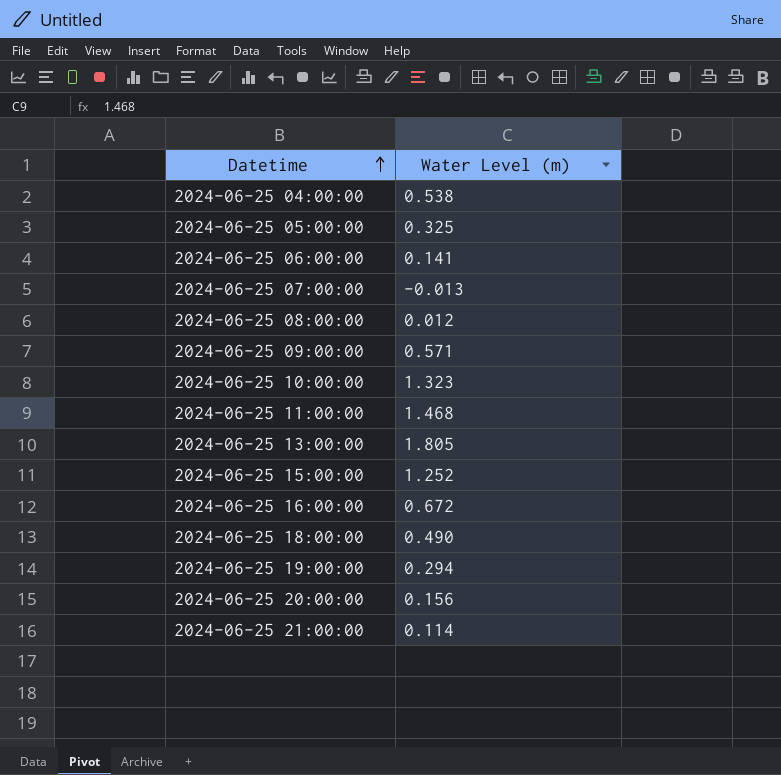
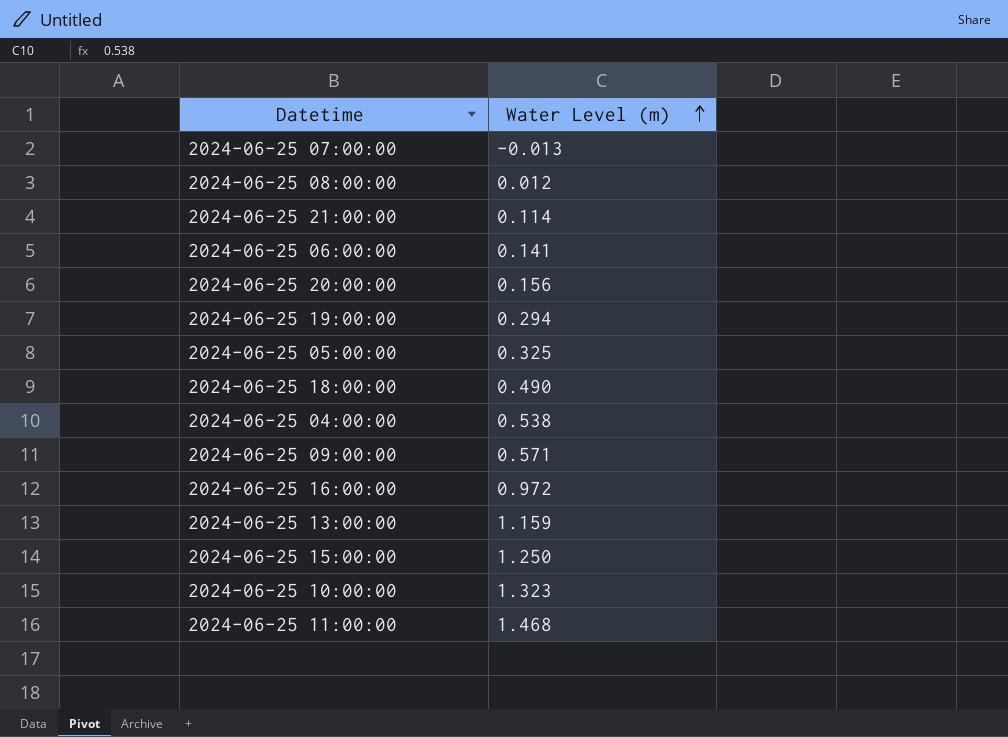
row order: Datetime ascending -> Water Level (m) ascending
2024-06-25 16:00:00 | Water Level (m): 0.672 -> 0.972
2024-06-25 13:00:00 | Water Level (m): 1.805 -> 1.159
2024-06-25 15:00:00 | Water Level (m): 1.252 -> 1.250

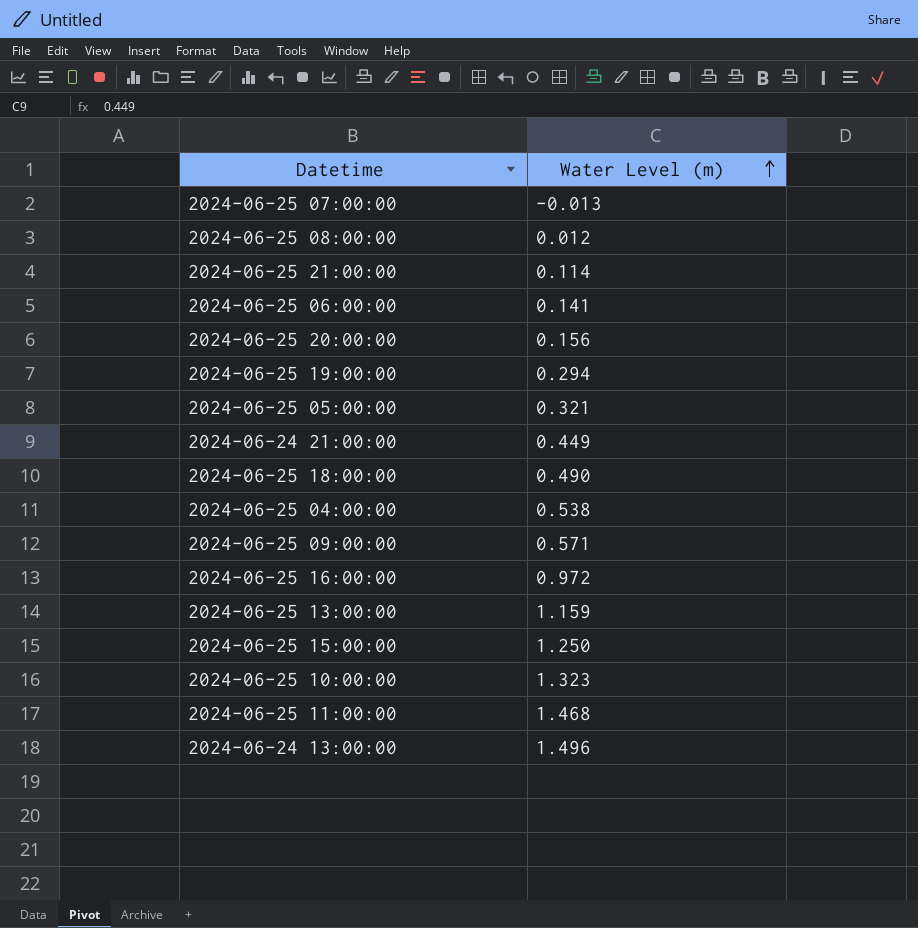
2024-06-25 05:00:00 | Water Level (m): 0.325 -> 0.321
row 2024-06-24 21:00:00: none -> 0.449
row 2024-06-24 13:00:00: none -> 1.496

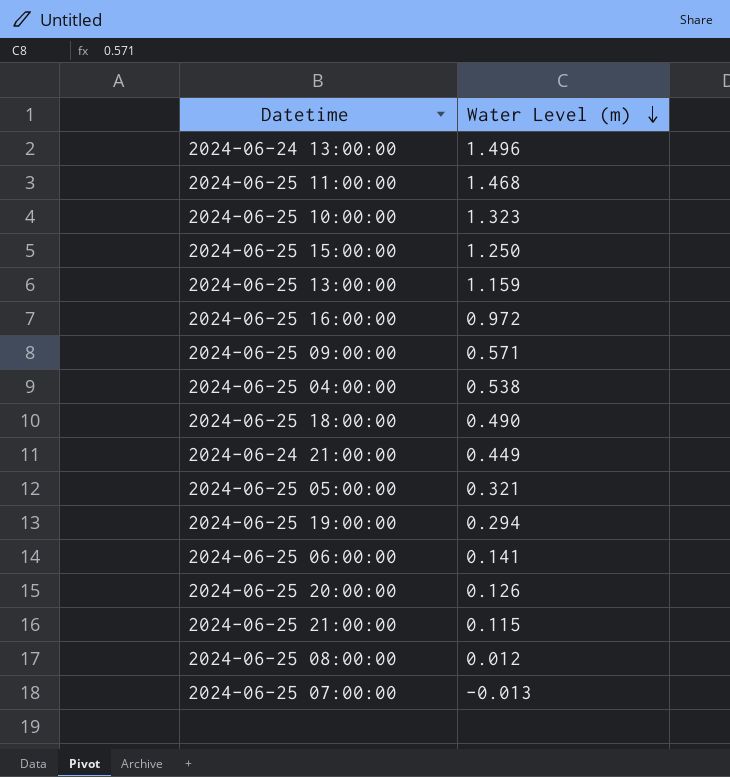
row order: Water Level (m) ascending -> Water Level (m) descending
2024-06-25 20:00:00 | Water Level (m): 0.156 -> 0.126
2024-06-25 21:00:00 | Water Level (m): 0.114 -> 0.115

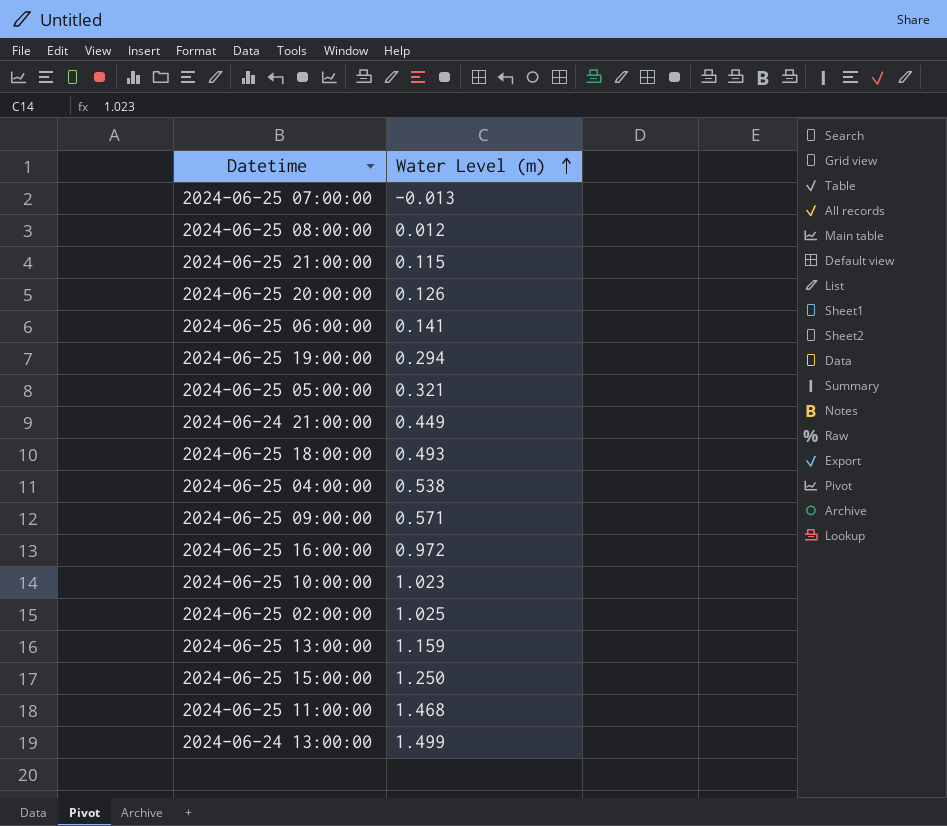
row order: Water Level (m) descending -> Water Level (m) ascending
2024-06-25 18:00:00 | Water Level (m): 0.490 -> 0.493
2024-06-25 10:00:00 | Water Level (m): 1.323 -> 1.023
row 2024-06-25 02:00:00: none -> 1.025
2024-06-24 13:00:00 | Water Level (m): 1.496 -> 1.499

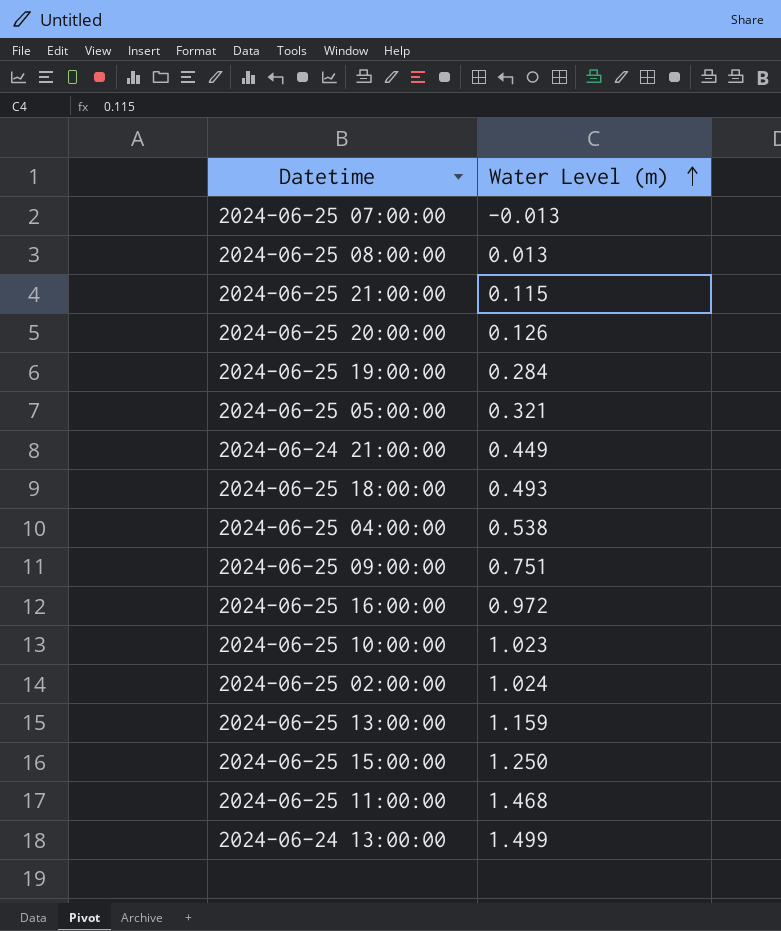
row 2024-06-25 06:00:00: 0.141 -> none
2024-06-25 08:00:00 | Water Level (m): 0.012 -> 0.013
2024-06-25 19:00:00 | Water Level (m): 0.294 -> 0.284
2024-06-25 09:00:00 | Water Level (m): 0.571 -> 0.751
2024-06-25 02:00:00 | Water Level (m): 1.025 -> 1.024

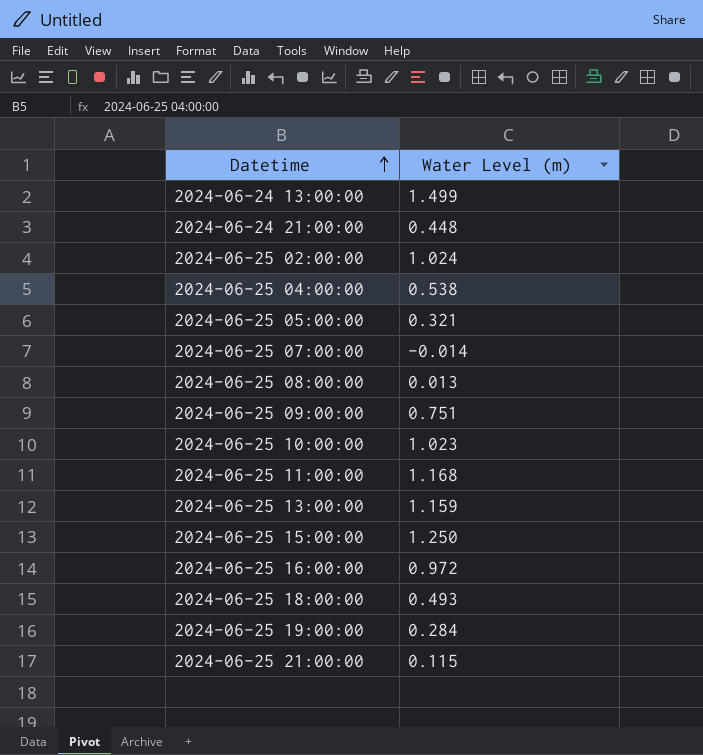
row order: Water Level (m) ascending -> Datetime ascending
row 2024-06-25 20:00:00: 0.126 -> none
2024-06-24 21:00:00 | Water Level (m): 0.449 -> 0.448
2024-06-25 07:00:00 | Water Level (m): -0.013 -> -0.014
2024-06-25 11:00:00 | Water Level (m): 1.468 -> 1.168

